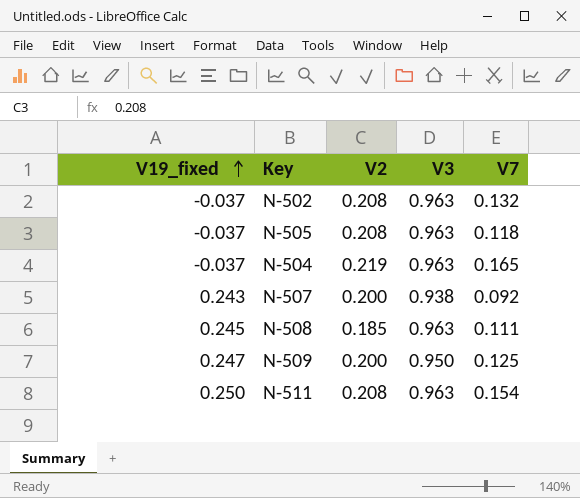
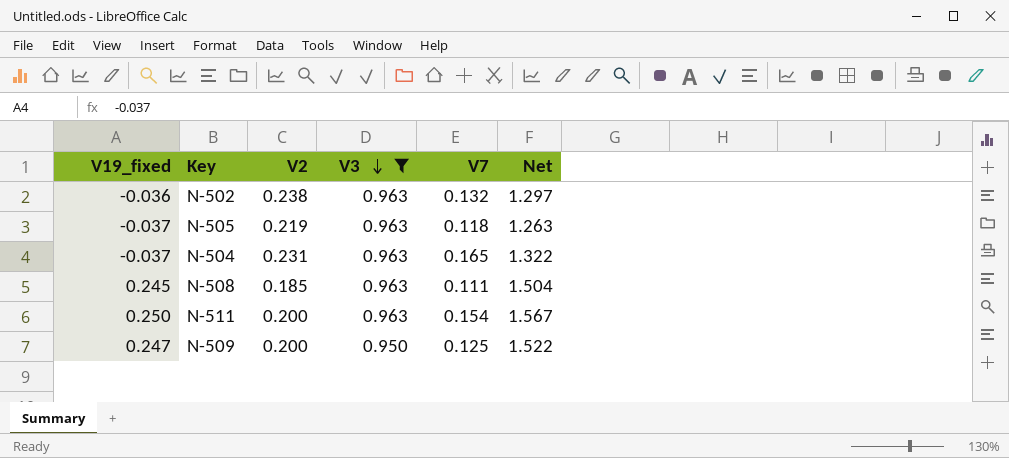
filter: none -> V3 != 0.938
row order: V19_fixed ascending -> V3 descending
column Net | formula: none -> [V19_fixed] + [V2] + [V3] + [V7]
N-502 | V19_fixed: -0.037 -> -0.036
N-502 | V2: 0.208 -> 0.238
N-505 | V2: 0.208 -> 0.219
N-504 | V2: 0.219 -> 0.231
N-511 | V2: 0.208 -> 0.200

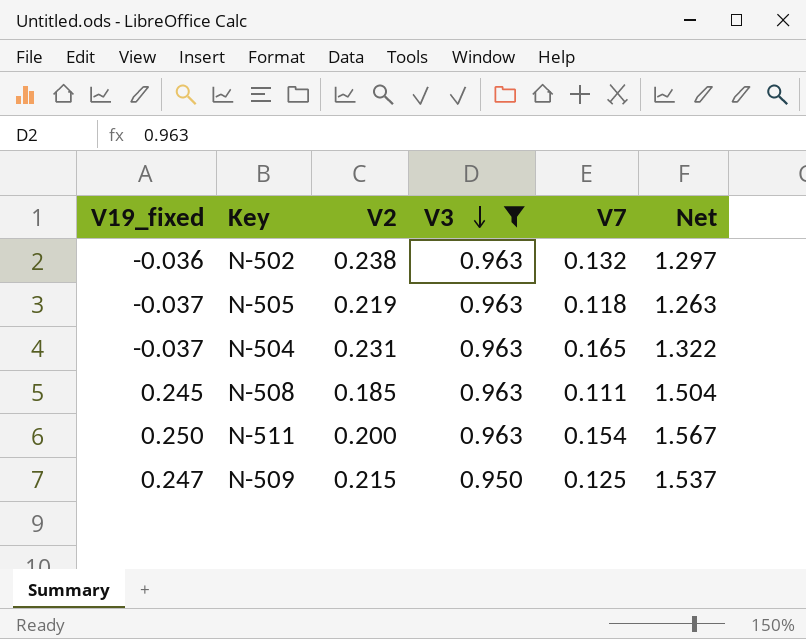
N-509 | V2: 0.200 -> 0.215
N-509 | Net: 1.522 -> 1.537

